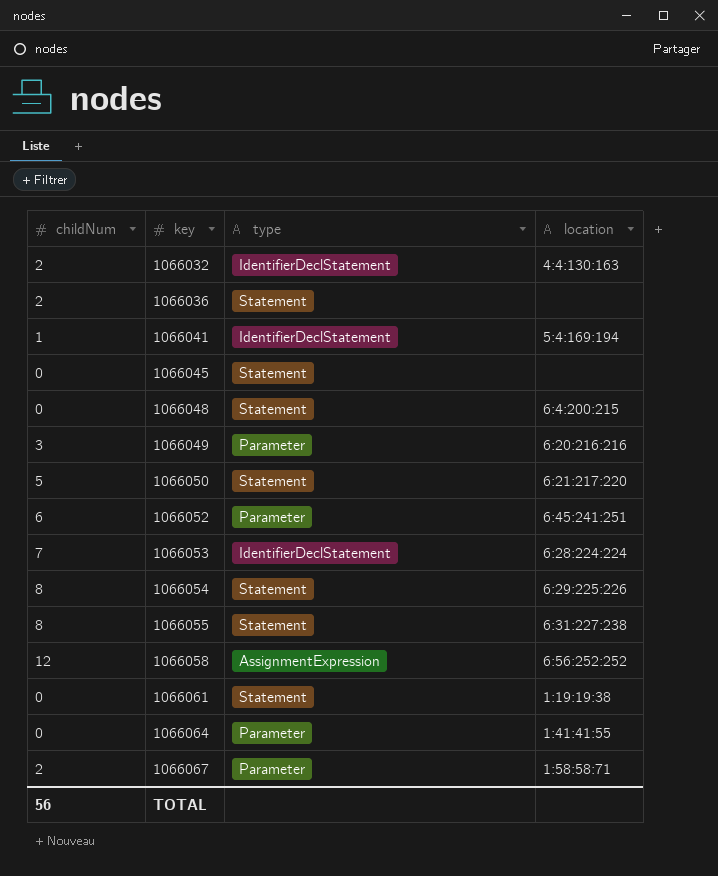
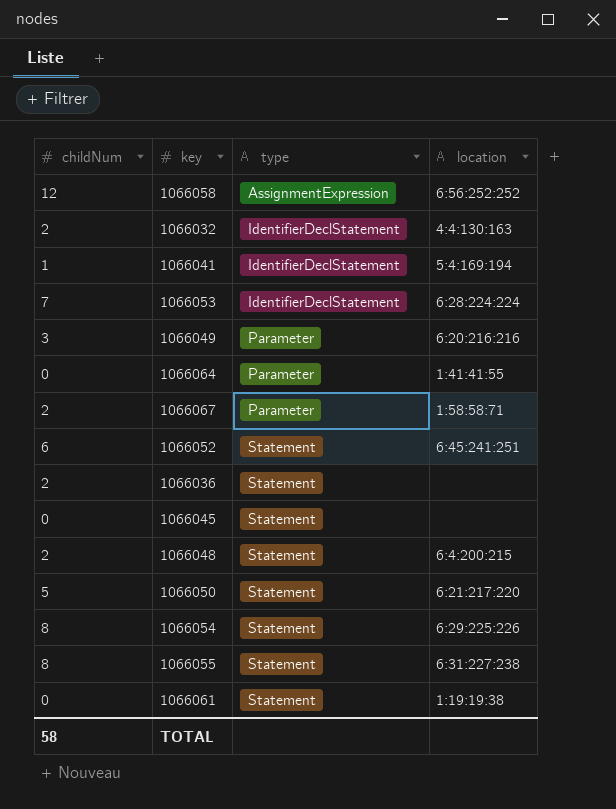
row order: key ascending -> type ascending
1066052 | type: Parameter -> Statement
1066048 | childNum: 0 -> 2
TOTAL | childNum: 56 -> 58

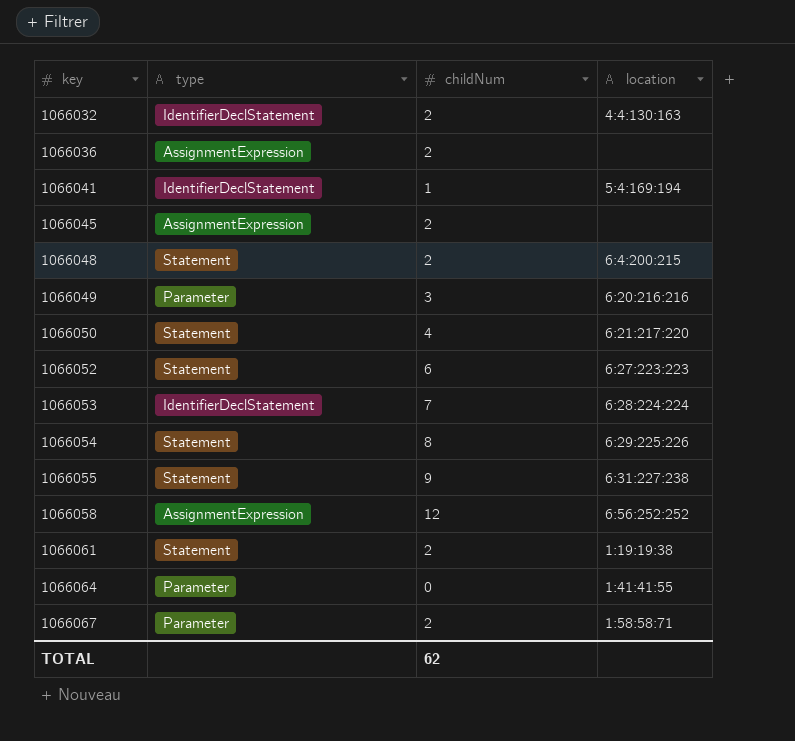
row order: type ascending -> key ascending
column childNum | position: 1 -> 3
1066036 | type: Statement -> AssignmentExpression
1066045 | type: Statement -> AssignmentExpression
1066045 | childNum: 0 -> 2
1066050 | childNum: 5 -> 4
1066052 | location: 6:45:241:251 -> 6:27:223:223
1066055 | childNum: 8 -> 9
1066061 | childNum: 0 -> 2
TOTAL | childNum: 58 -> 62

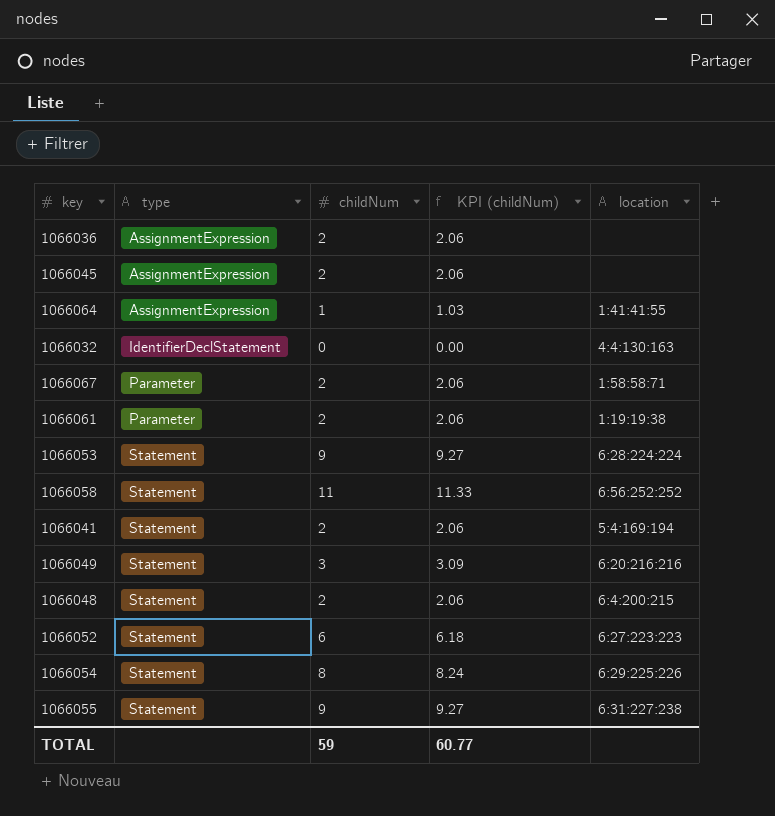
row order: key ascending -> type ascending
column KPI (childNum) | formula: none -> [childNum] * 1.03
row 1066050: Statement | 4 | 6:21:217:220 -> none
1066064 | type: Parameter -> AssignmentExpression
1066064 | childNum: 0 -> 1
1066032 | childNum: 2 -> 0
1066061 | type: Statement -> Parameter
1066053 | type: IdentifierDeclStatement -> Statement
1066053 | childNum: 7 -> 9
1066058 | type: AssignmentExpression -> Statement
1066058 | childNum: 12 -> 11
1066041 | type: IdentifierDeclStatement -> Statement
1066041 | childNum: 1 -> 2
1066049 | type: Parameter -> Statement
TOTAL | childNum: 62 -> 59

